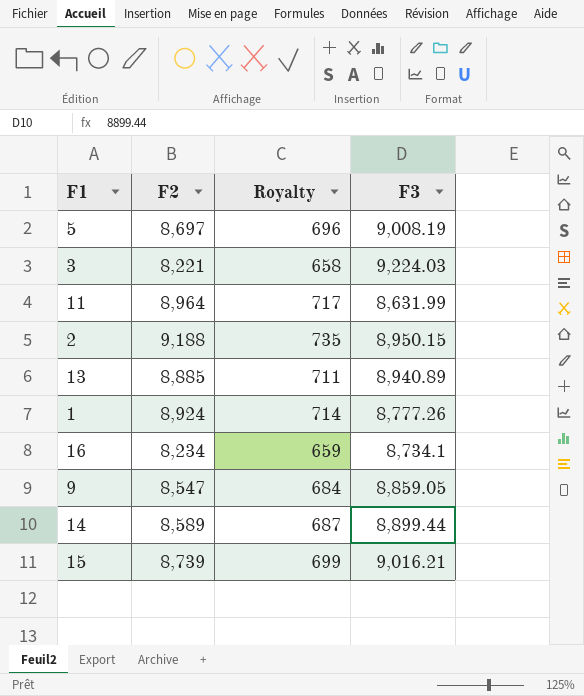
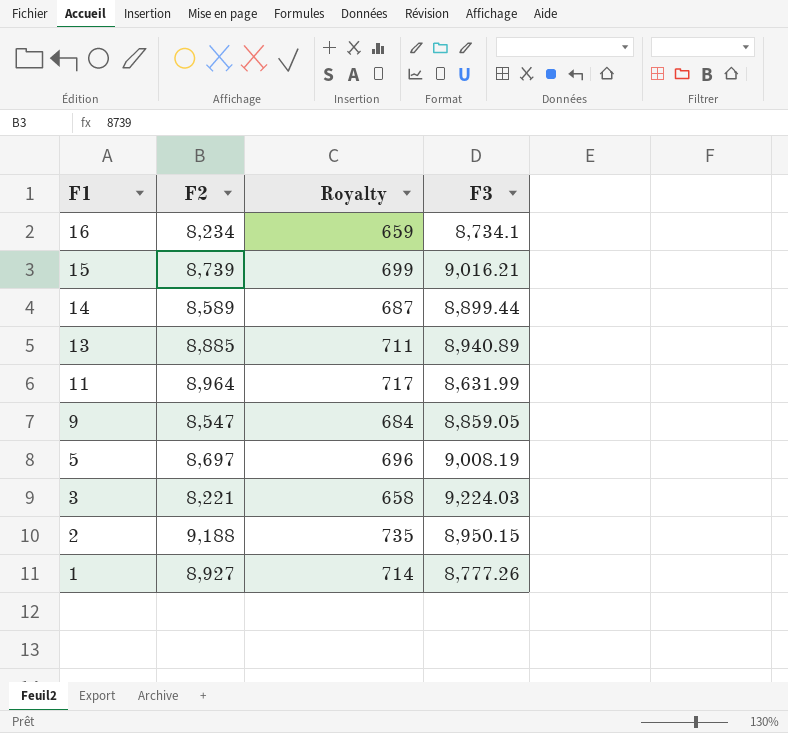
row order: none -> F1 descending
1 | F2: 8,924 -> 8,927

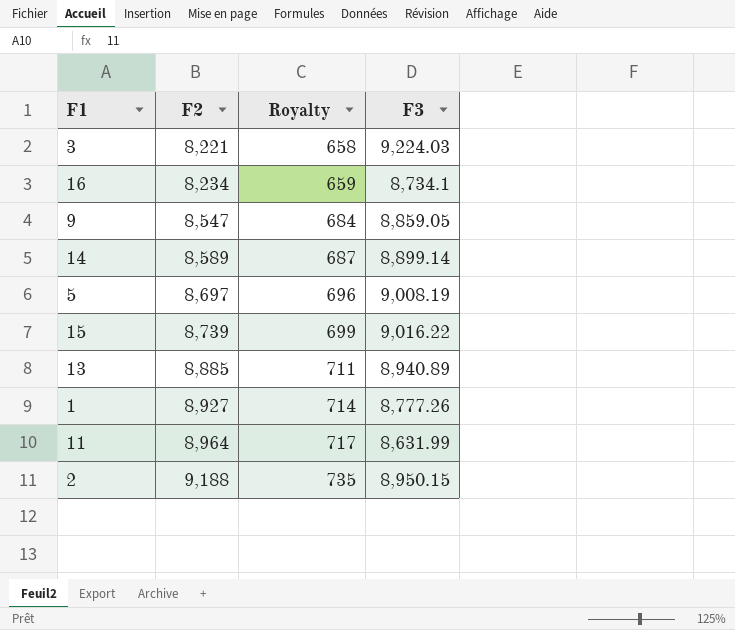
row order: F1 descending -> F2 ascending
14 | F3: 8,899.44 -> 8,899.14
15 | F3: 9,016.21 -> 9,016.22

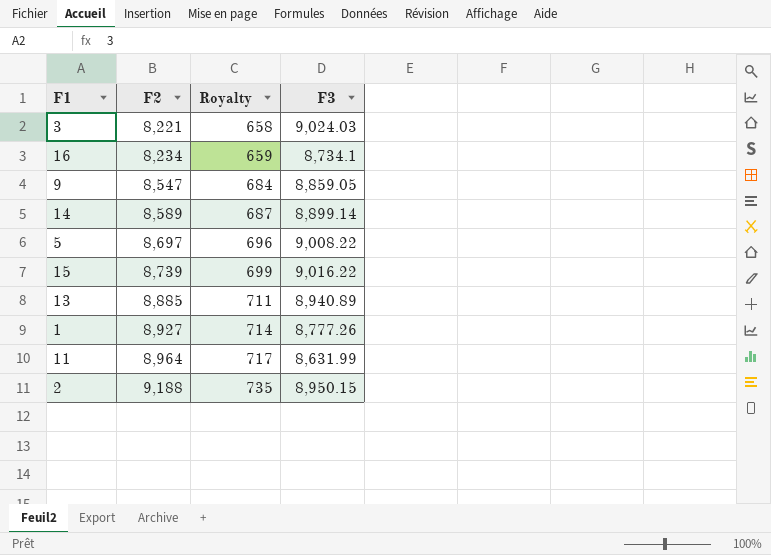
3 | F3: 9,224.03 -> 9,024.03
5 | F3: 9,008.19 -> 9,008.22

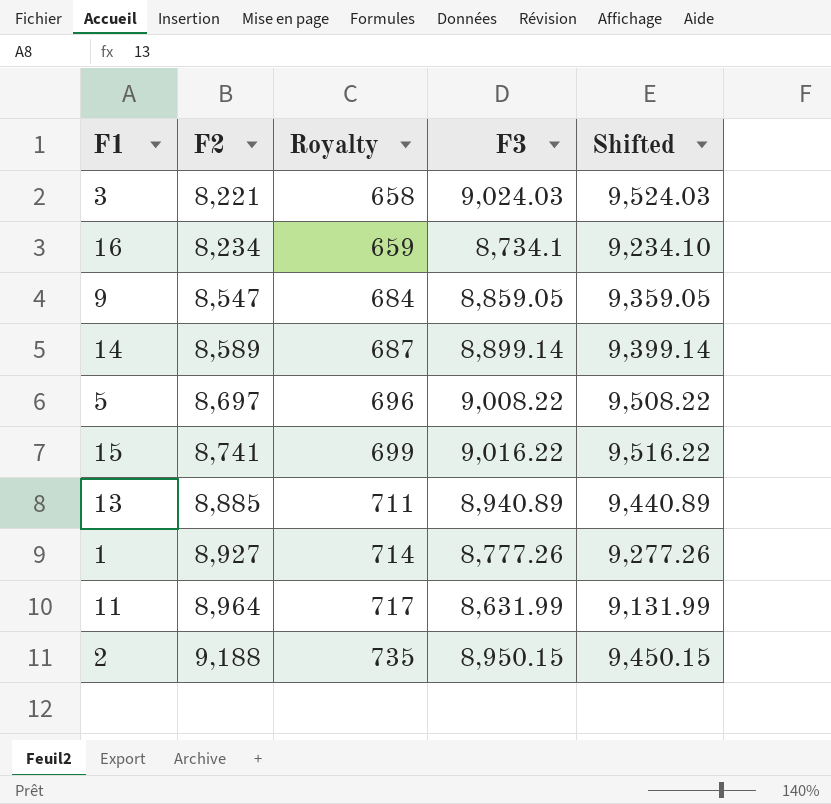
column Shifted | formula: none -> [F3] + 500
15 | F2: 8,739 -> 8,741

